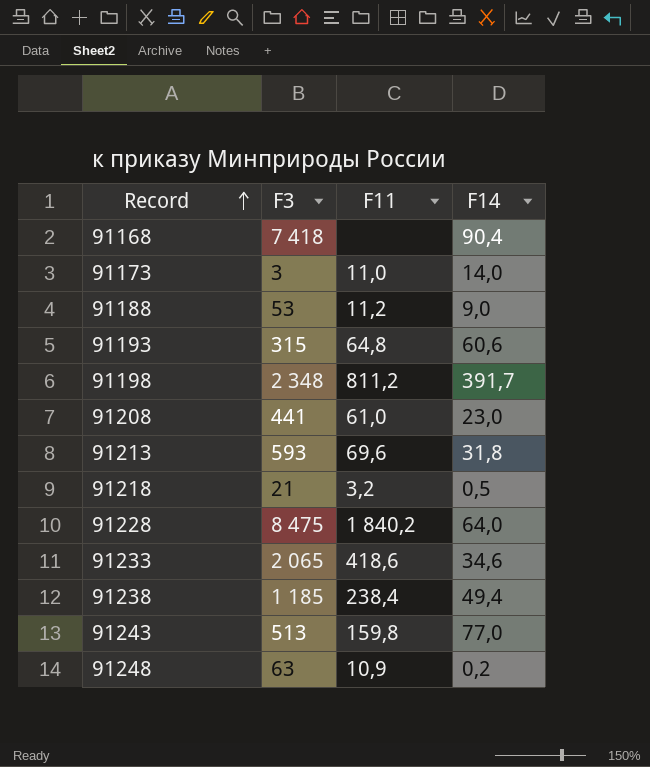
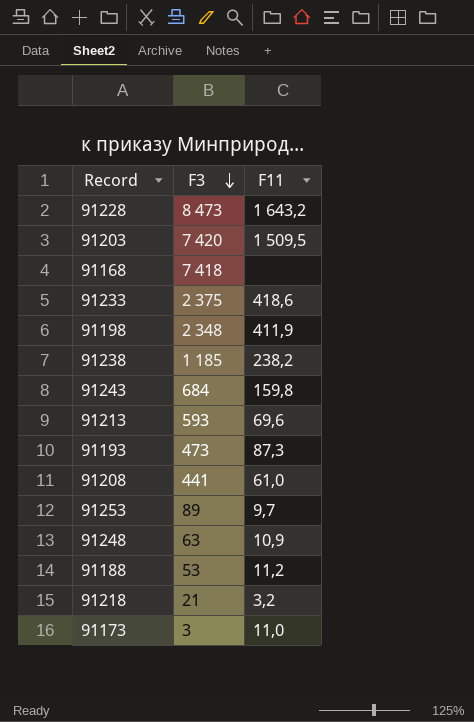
row order: Record ascending -> F3 descending
column F14 | position: 4 -> none
91228 | F3: 8 475 -> 8 473
91228 | F11: 1 840,2 -> 1 643,2
row 91203: none -> 7 420 | 1 509,5
91233 | F3: 2 065 -> 2 375
91198 | F11: 811,2 -> 411,9
91238 | F11: 238,4 -> 238,2
91243 | F3: 513 -> 684
91193 | F3: 315 -> 473
91193 | F11: 64,8 -> 87,3
row 91253: none -> 89 | 9,7

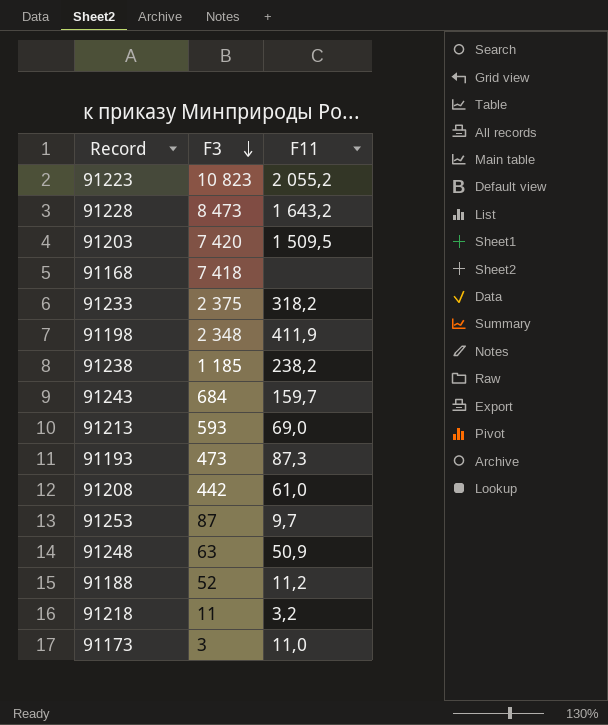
row 91223: none -> 10 823 | 2 055,2
91233 | F11: 418,6 -> 318,2
91243 | F11: 159,8 -> 159,7
91213 | F11: 69,6 -> 69,0
91208 | F3: 441 -> 442
91253 | F3: 89 -> 87
91248 | F11: 10,9 -> 50,9
91188 | F3: 53 -> 52
91218 | F3: 21 -> 11

